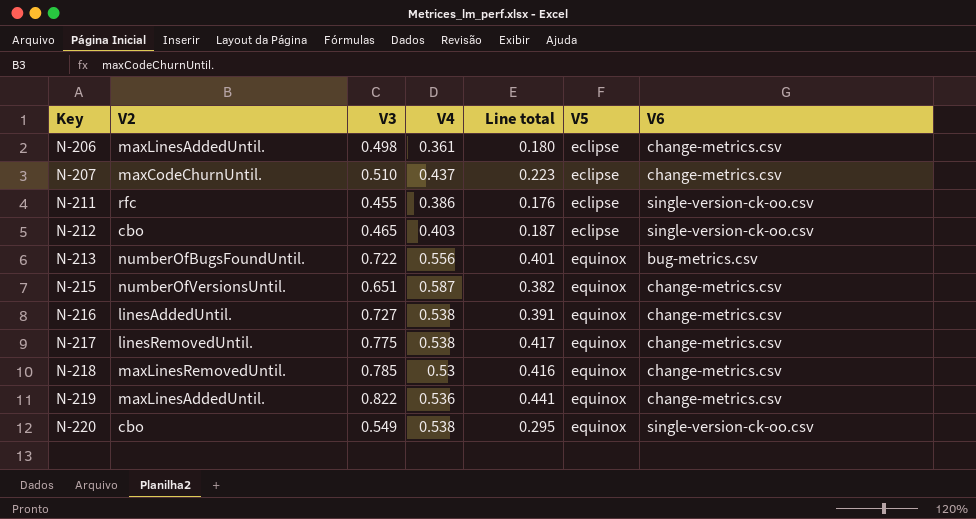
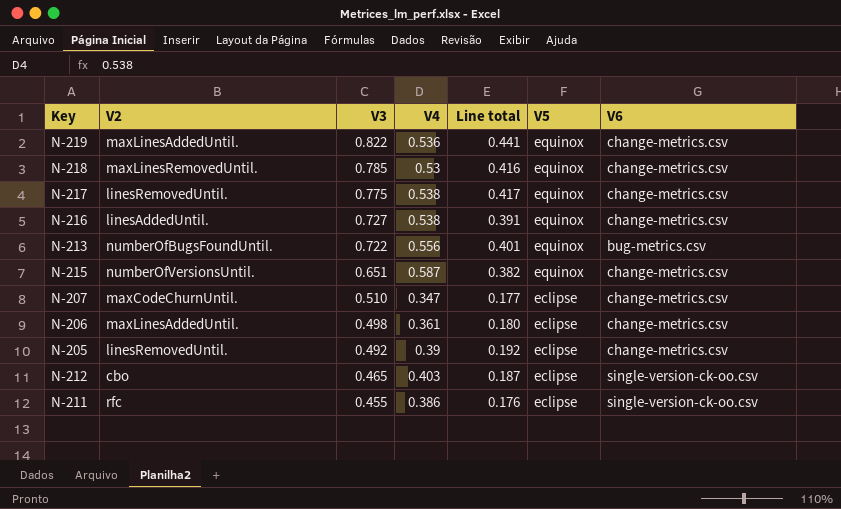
row order: Key ascending -> V3 descending
row N-220: cbo | 0.549 | 0.538 | 0.295 | equinox | single-version-ck-oo.csv -> none
N-207 | V4: 0.437 -> 0.347
N-207 | Line total: 0.223 -> 0.177
row N-205: none -> linesRemovedUntil. | 0.492 | 0.39 | 0.192 | eclipse | change-metrics.csv

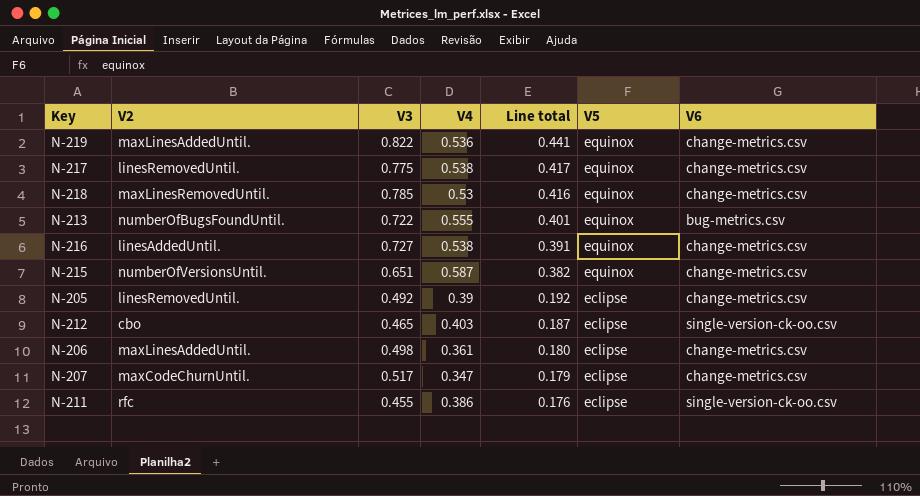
row order: V3 descending -> Line total descending
N-213 | V4: 0.556 -> 0.555
N-207 | V3: 0.510 -> 0.517
N-207 | Line total: 0.177 -> 0.179

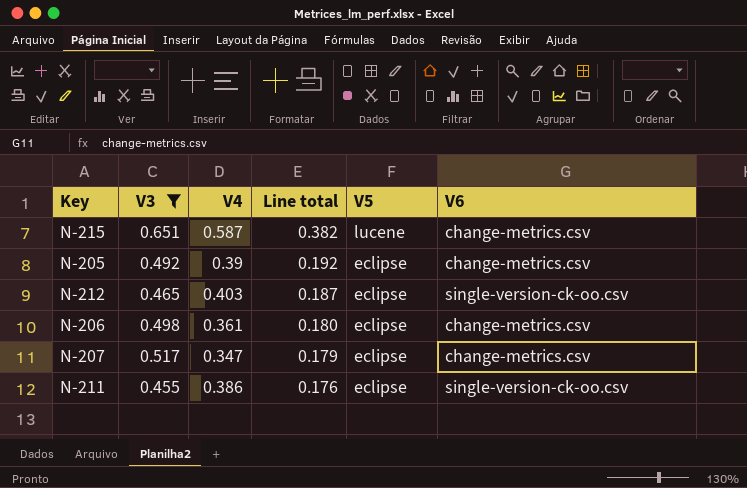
filter: none -> V3 <= 0.651
column V2 | position: 2 -> none
N-215 | V5: equinox -> lucene

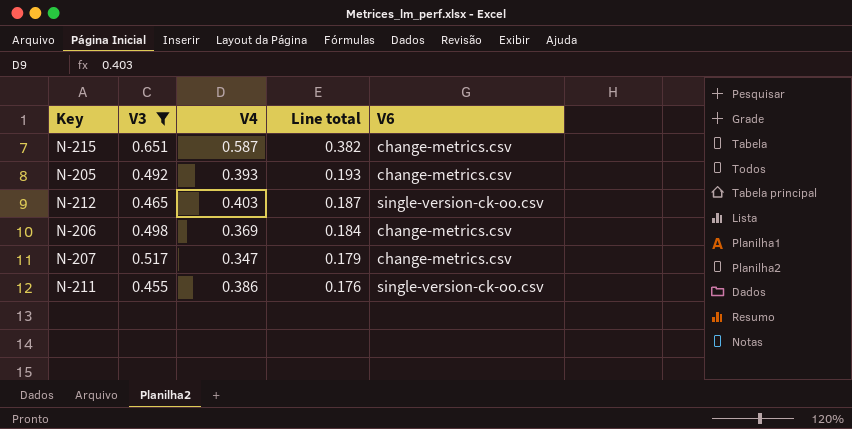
column V5 | position: 5 -> none
N-205 | V4: 0.39 -> 0.393
N-205 | Line total: 0.192 -> 0.193
N-206 | V4: 0.361 -> 0.369
N-206 | Line total: 0.180 -> 0.184

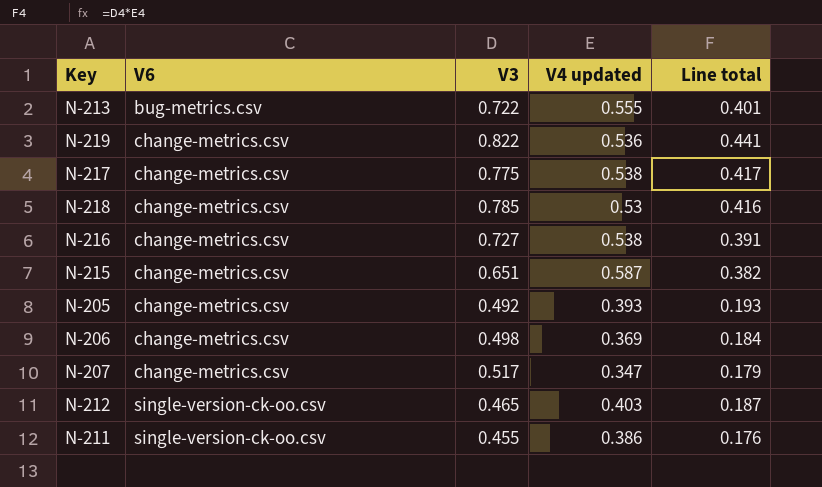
filter: V3 <= 0.651 -> none
row order: Line total descending -> V6 ascending
column V6 | position: 5 -> 2
column name: V4 -> V4 updated

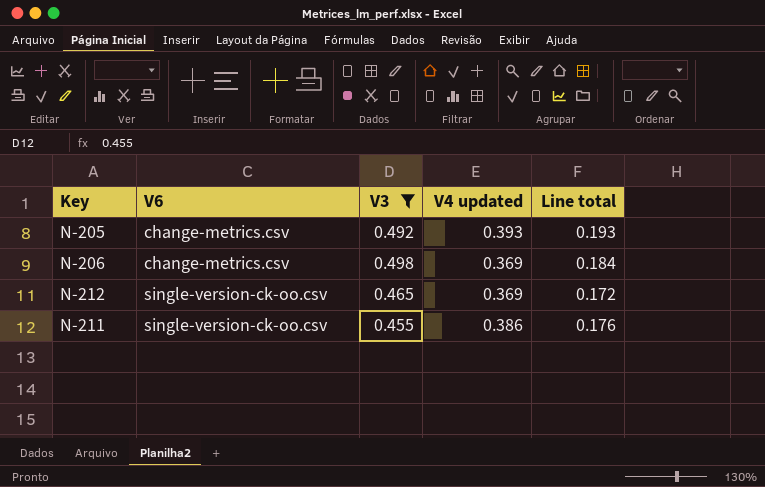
filter: none -> V3 <= 0.498
N-212 | V4 updated: 0.403 -> 0.369
N-212 | Line total: 0.187 -> 0.172

